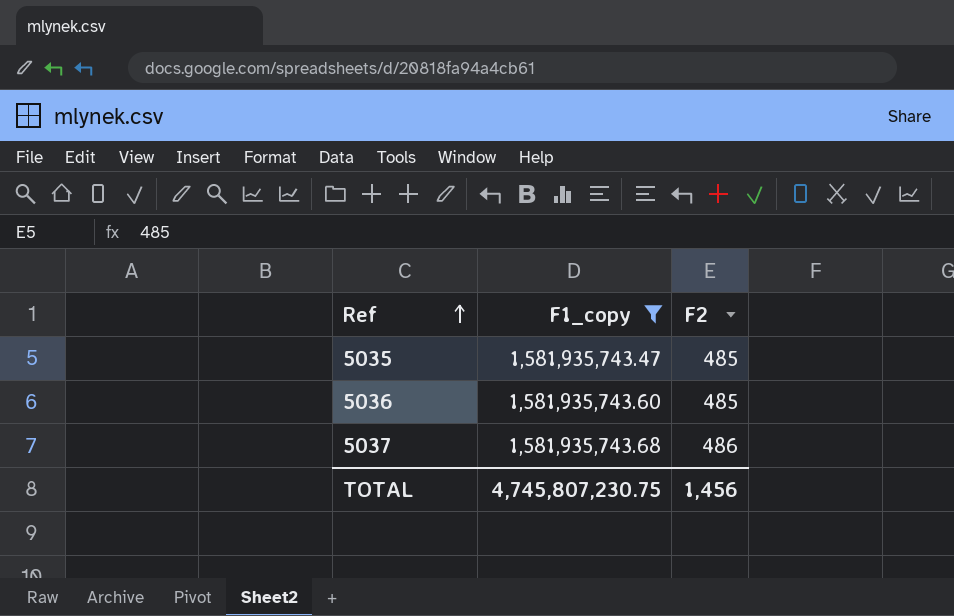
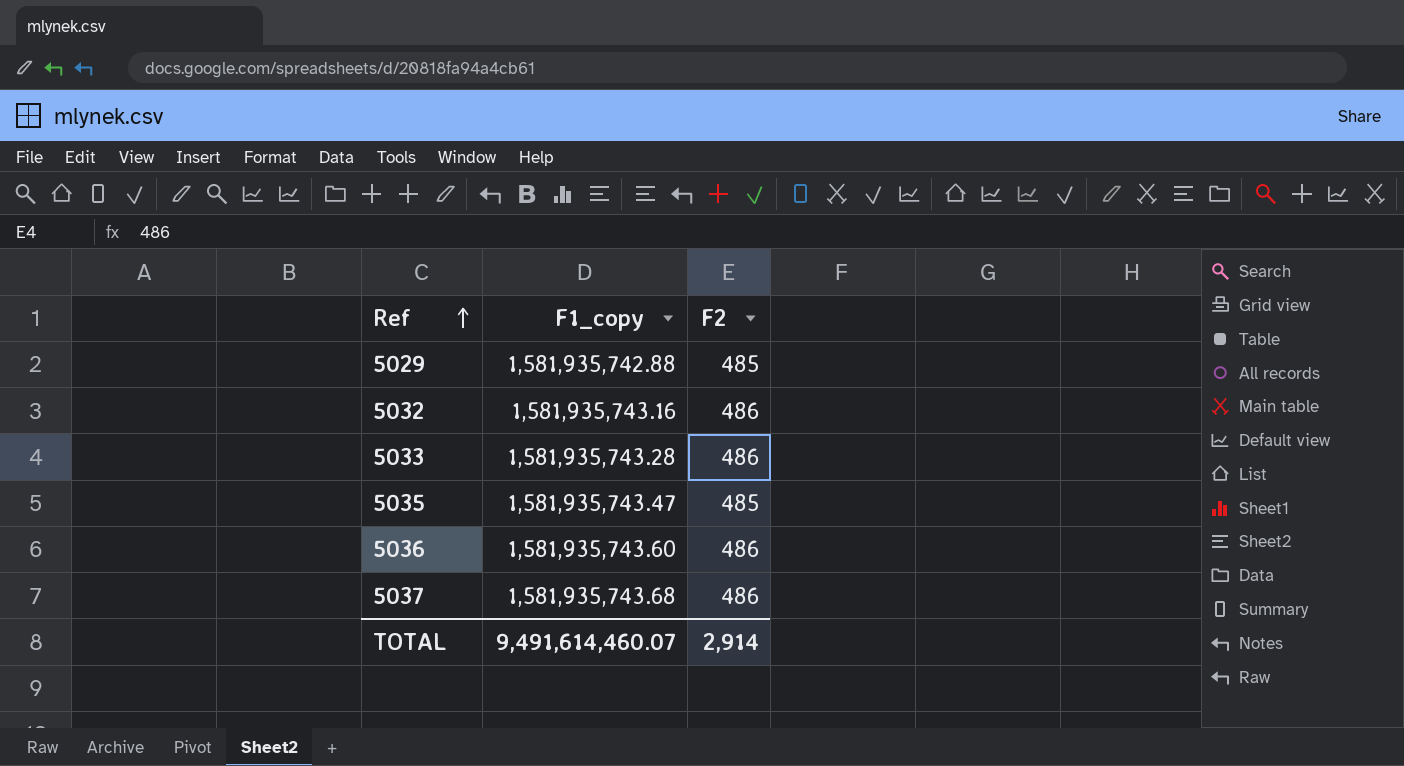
filter: F1_copy >= 1,581,935,743.47 -> none
5036 | F2: 485 -> 486
TOTAL | F1_copy: 4,745,807,230.75 -> 9,491,614,460.07
TOTAL | F2: 1,456 -> 2,914

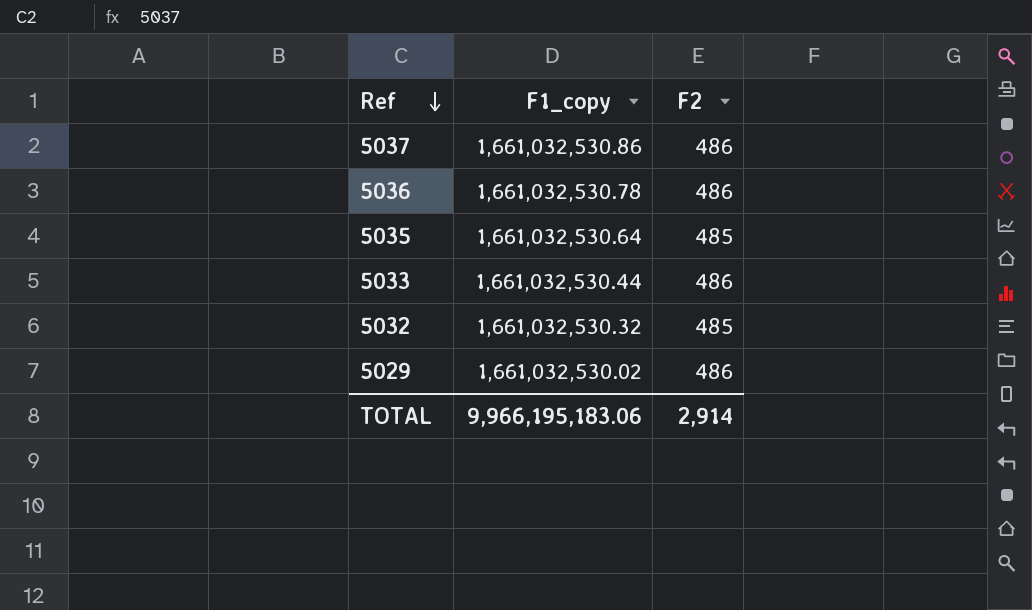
row order: Ref ascending -> Ref descending
5037 | F1_copy: 1,581,935,743.68 -> 1,661,032,530.86
5036 | F1_copy: 1,581,935,743.60 -> 1,661,032,530.78
5035 | F1_copy: 1,581,935,743.47 -> 1,661,032,530.64
5033 | F1_copy: 1,581,935,743.28 -> 1,661,032,530.44
5032 | F1_copy: 1,581,935,743.16 -> 1,661,032,530.32
5032 | F2: 486 -> 485
5029 | F1_copy: 1,581,935,742.88 -> 1,661,032,530.02
5029 | F2: 485 -> 486
TOTAL | F1_copy: 9,491,614,460.07 -> 9,966,195,183.06

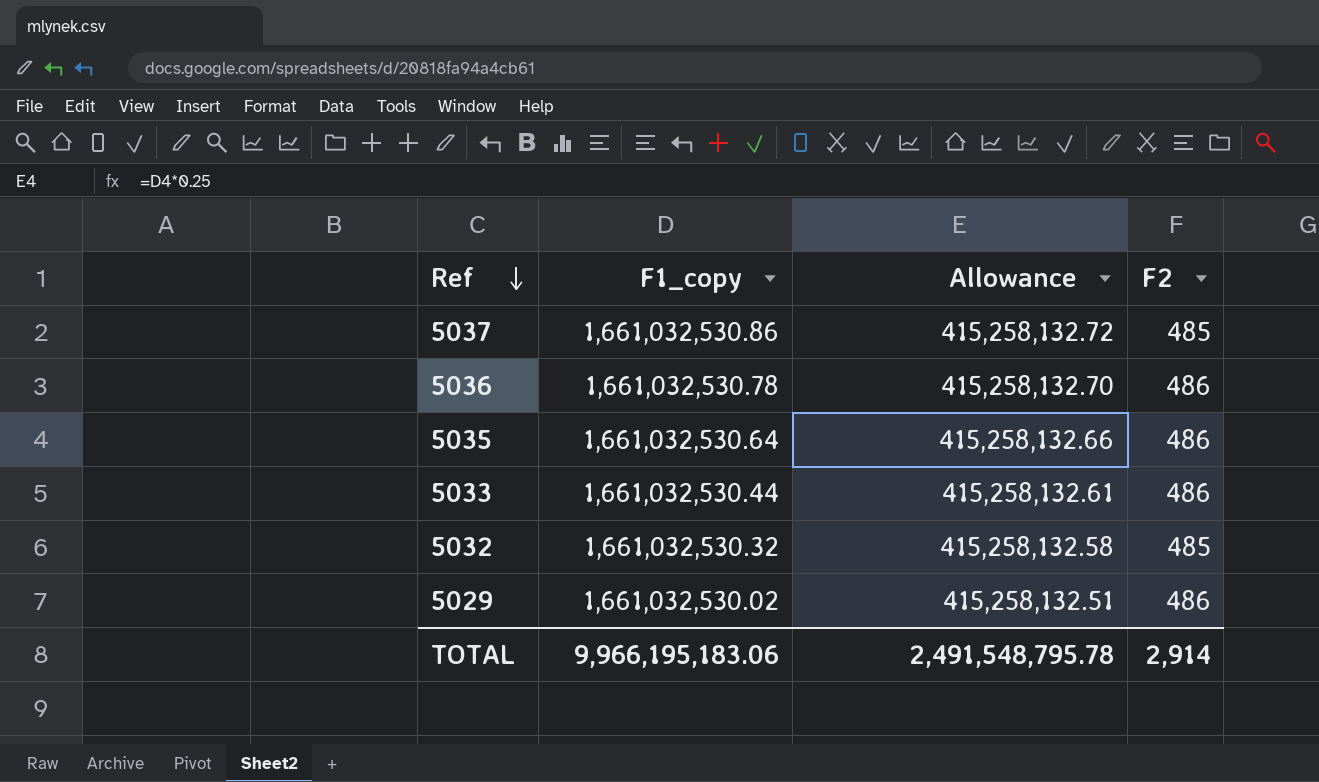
column Allowance | formula: none -> [F1_copy] * 0.25
5037 | F2: 486 -> 485
5035 | F2: 485 -> 486

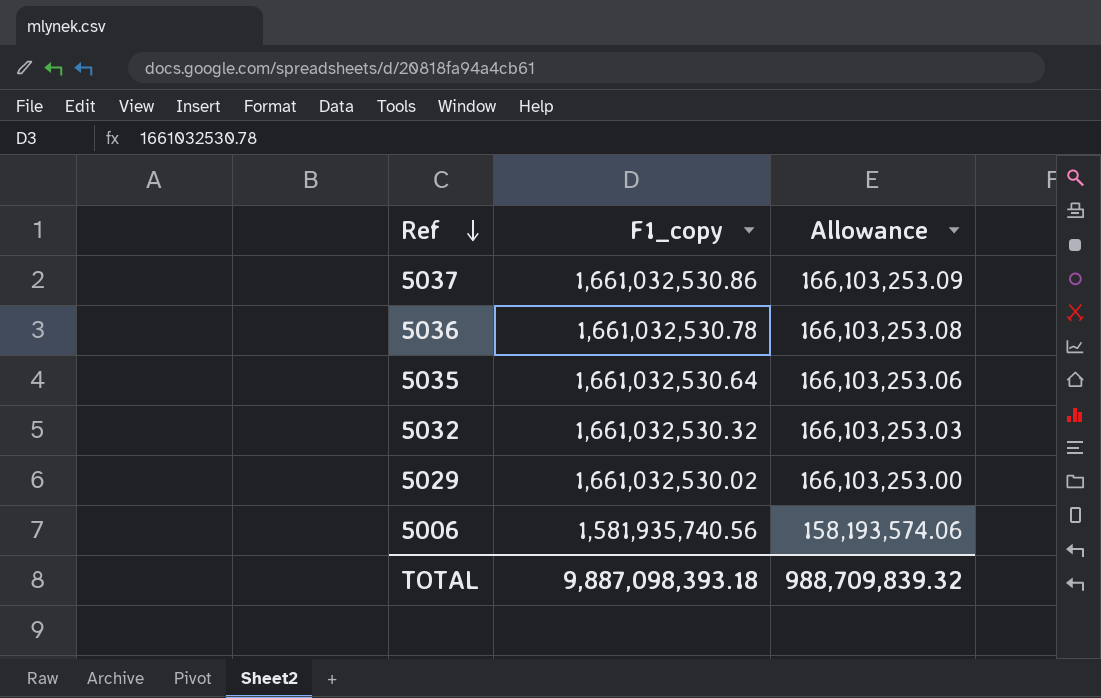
column F2 | position: 4 -> none
column Allowance | formula: [F1_copy] * 0.25 -> [F1_copy] * 0.1
row 5033: 1,661,032,530.44 | 415,258,132.61 | 486 -> none
row 5006: none -> 1,581,935,740.56 | 158,193,574.06
TOTAL | F1_copy: 9,966,195,183.06 -> 9,887,098,393.18
TOTAL | Allowance: 2,491,548,795.78 -> 988,709,839.32

